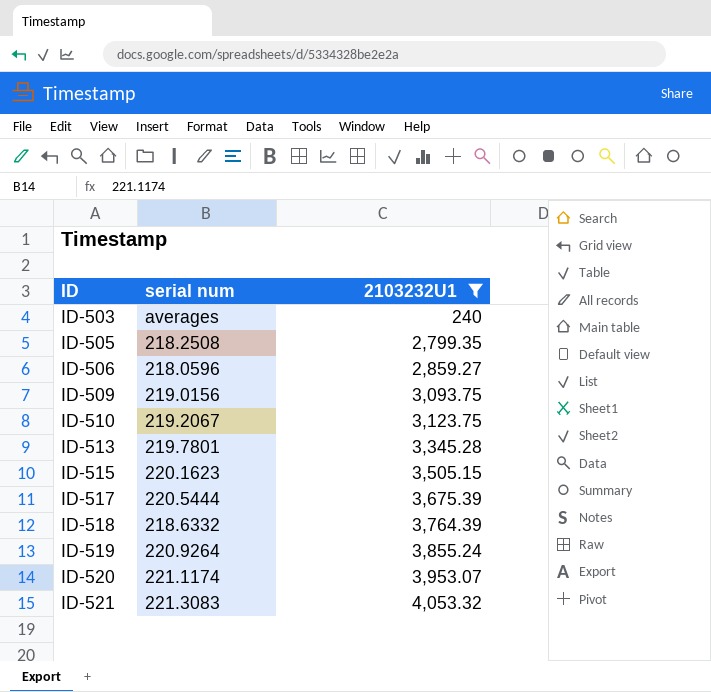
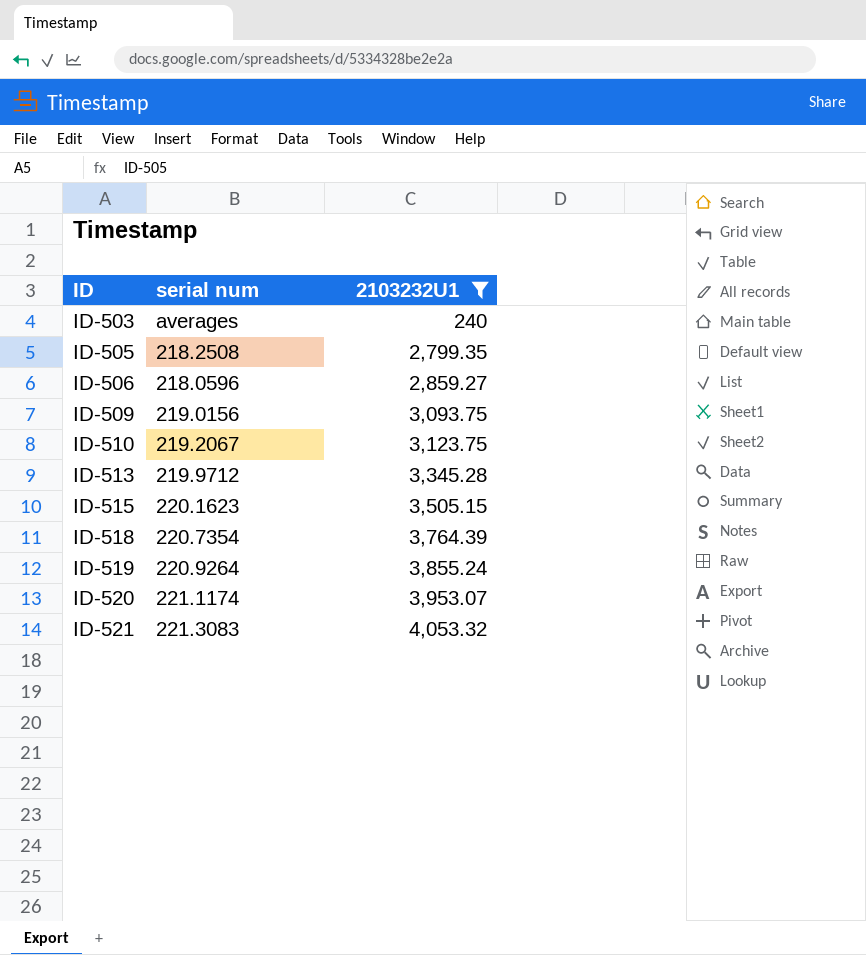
row ID-517: 220.5444 | 3,675.39 -> none
ID-513 | serial num: 219.7801 -> 219.9712
ID-518 | serial num: 218.6332 -> 220.7354

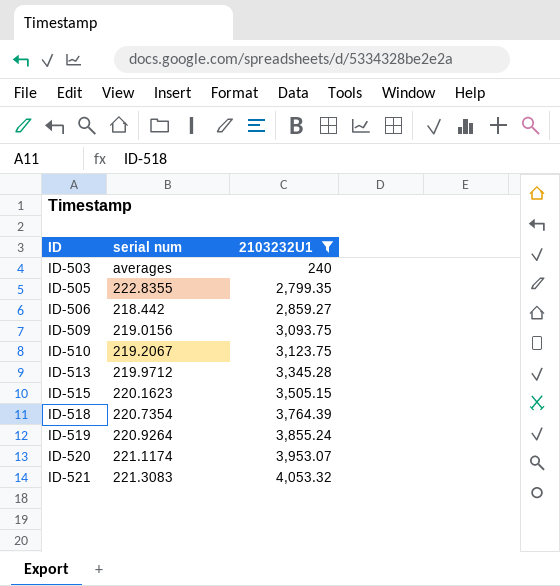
ID-505 | serial num: 218.2508 -> 222.8355
ID-506 | serial num: 218.0596 -> 218.442

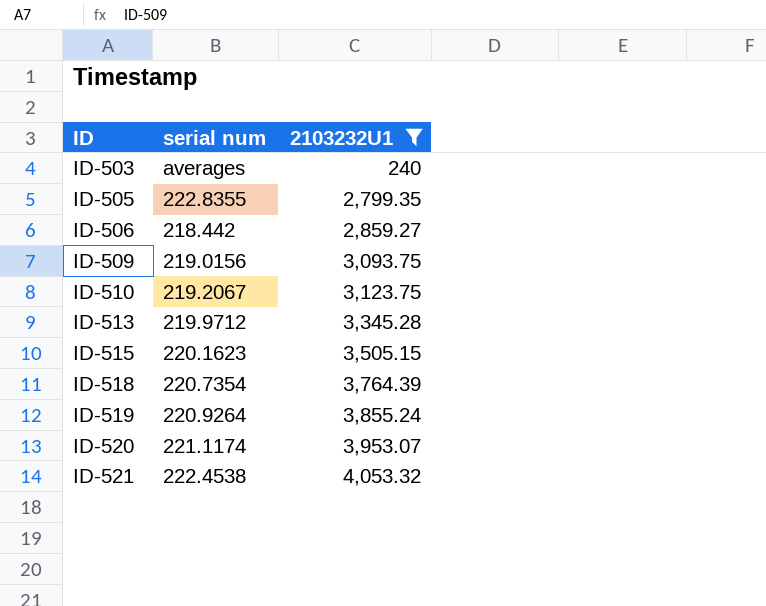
ID-521 | serial num: 221.3083 -> 222.4538

